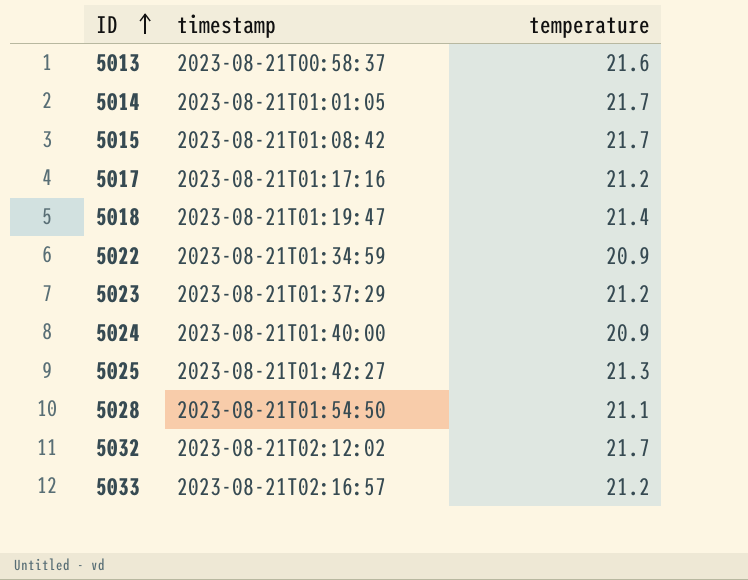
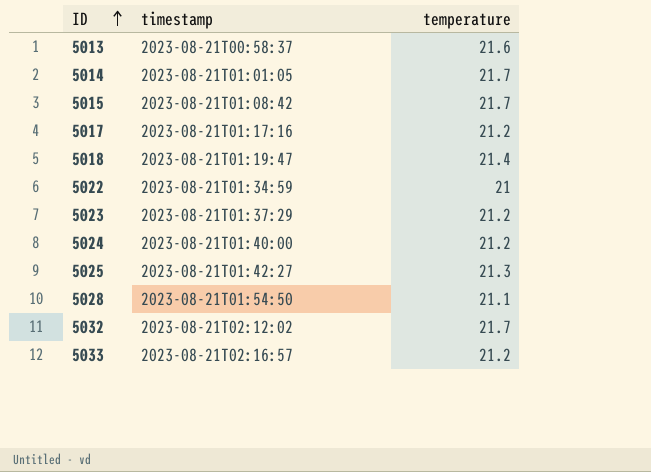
5022 | temperature: 20.9 -> 21
5024 | temperature: 20.9 -> 21.2

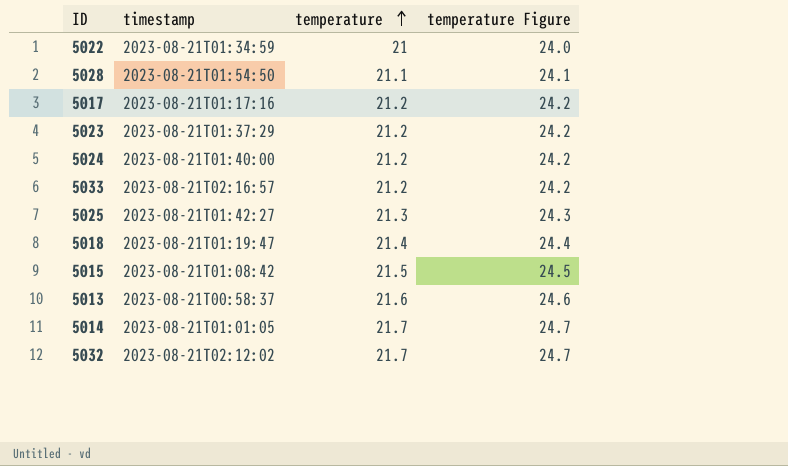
row order: ID ascending -> temperature ascending
column temperature Figure | formula: none -> [temperature] + 3
5015 | temperature: 21.7 -> 21.5

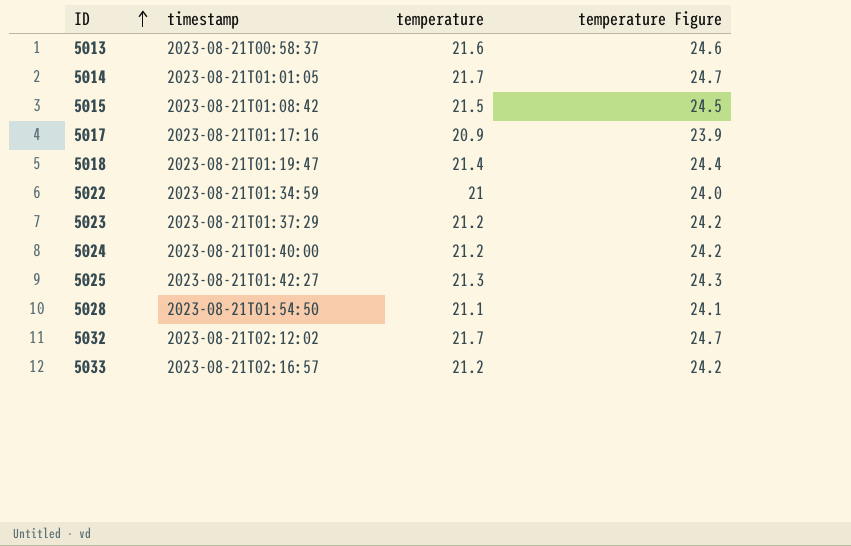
row order: temperature ascending -> ID ascending
5017 | temperature: 21.2 -> 20.9
5017 | temperature Figure: 24.2 -> 23.9

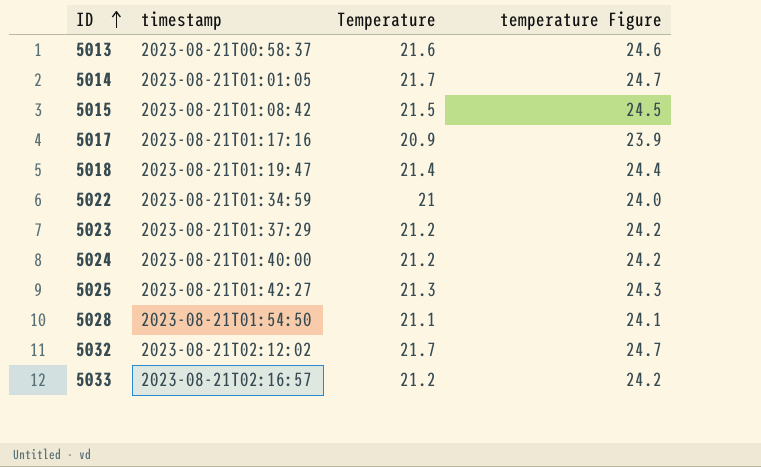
column name: temperature -> Temperature

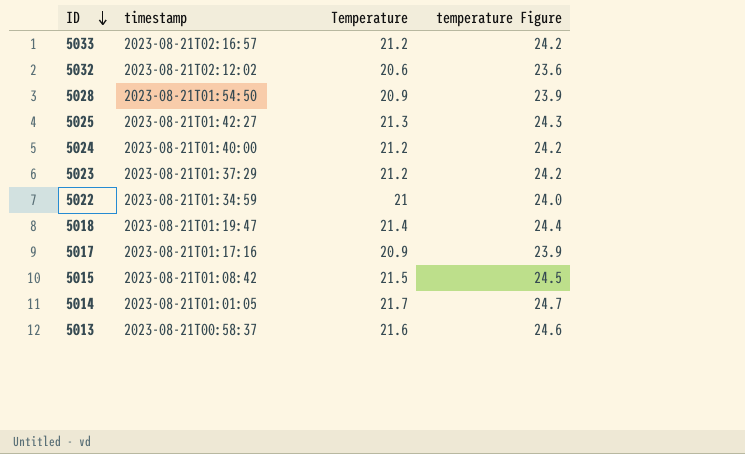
row order: ID ascending -> ID descending
5032 | Temperature: 21.7 -> 20.6
5032 | temperature Figure: 24.7 -> 23.6
5028 | Temperature: 21.1 -> 20.9
5028 | temperature Figure: 24.1 -> 23.9

